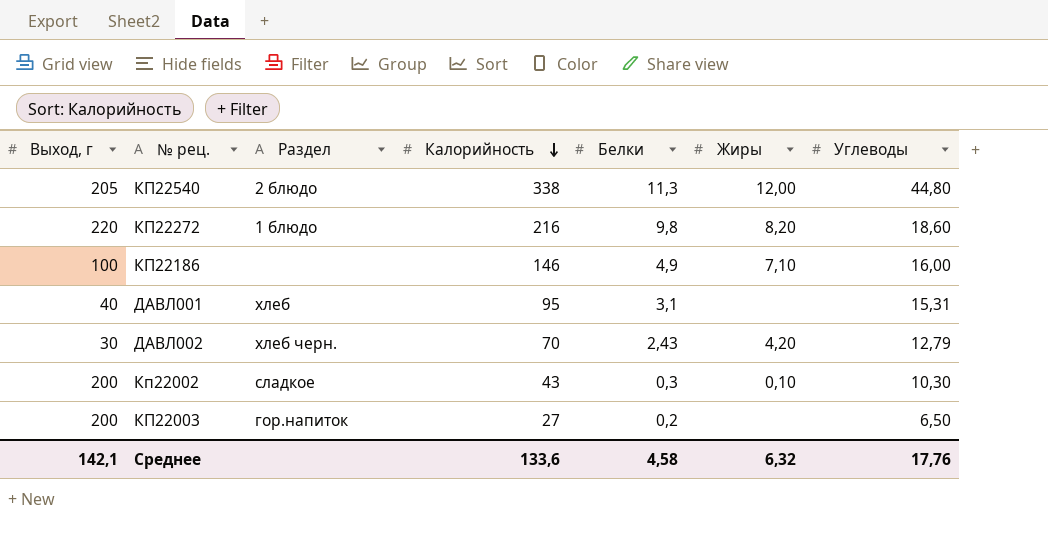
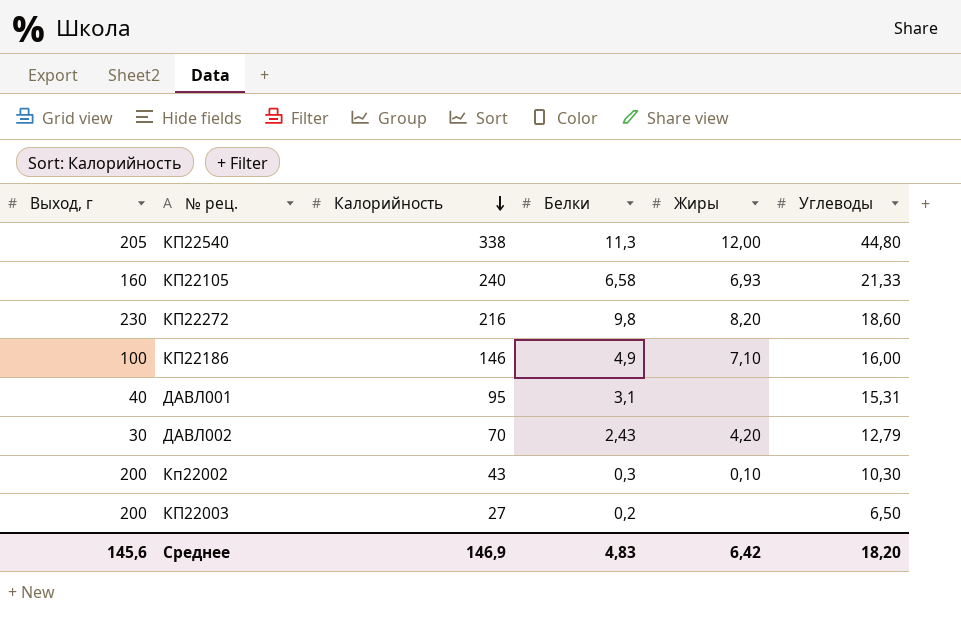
column Раздел | position: 3 -> none
row КП22105: none -> 160 | 240 | 6,58 | 6,93 | 21,33
КП22272 | Выход, г: 220 -> 230
Среднее | Выход, г: 142,1 -> 145,6
Среднее | Калорийность: 133,6 -> 146,9
Среднее | Белки: 4,58 -> 4,83
Среднее | Жиры: 6,32 -> 6,42
Среднее | Углеводы: 17,76 -> 18,20

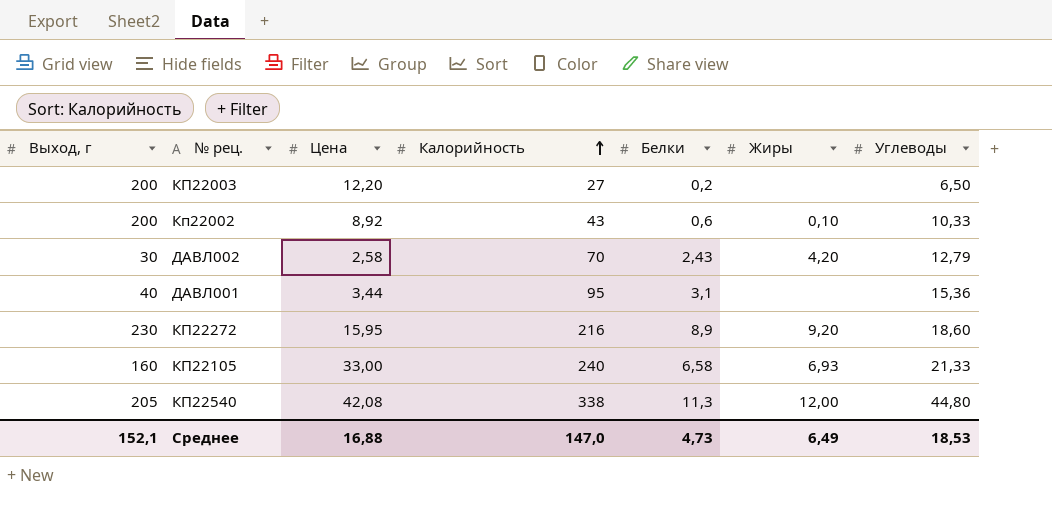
row order: Калорийность descending -> Калорийность ascending
column Цена | position: none -> 3
row КП22186: 100 | 146 | 4,9 | 7,10 | 16,00 -> none
Кп22002 | Белки: 0,3 -> 0,6
Кп22002 | Углеводы: 10,30 -> 10,33
ДАВЛ001 | Углеводы: 15,31 -> 15,36
КП22272 | Белки: 9,8 -> 8,9
КП22272 | Жиры: 8,20 -> 9,20
Среднее | Выход, г: 145,6 -> 152,1
Среднее | Калорийность: 146,9 -> 147,0
Среднее | Белки: 4,83 -> 4,73
Среднее | Жиры: 6,42 -> 6,49
Среднее | Углеводы: 18,20 -> 18,53

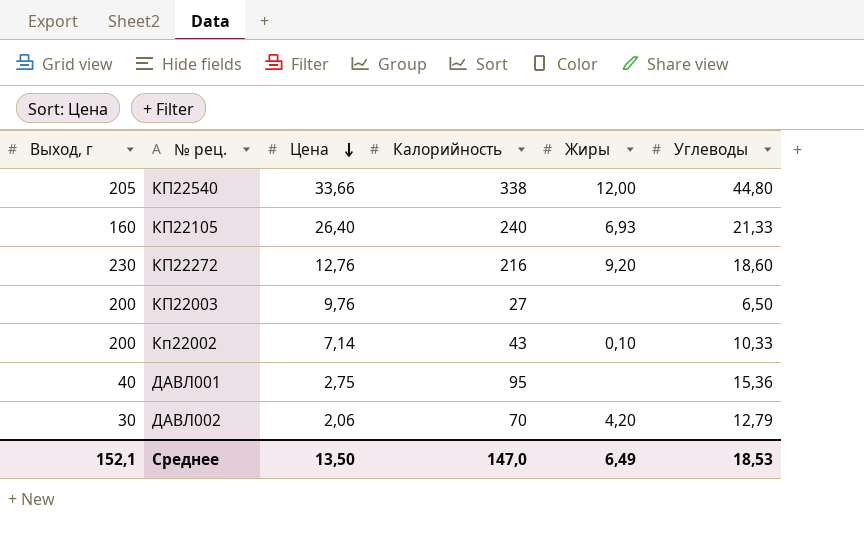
row order: Калорийность ascending -> Цена descending
column Белки | position: 5 -> none
КП22540 | Цена: 42,08 -> 33,66
КП22105 | Цена: 33,00 -> 26,40
КП22272 | Цена: 15,95 -> 12,76
КП22003 | Цена: 12,20 -> 9,76
Кп22002 | Цена: 8,92 -> 7,14
ДАВЛ001 | Цена: 3,44 -> 2,75
ДАВЛ002 | Цена: 2,58 -> 2,06
Среднее | Цена: 16,88 -> 13,50

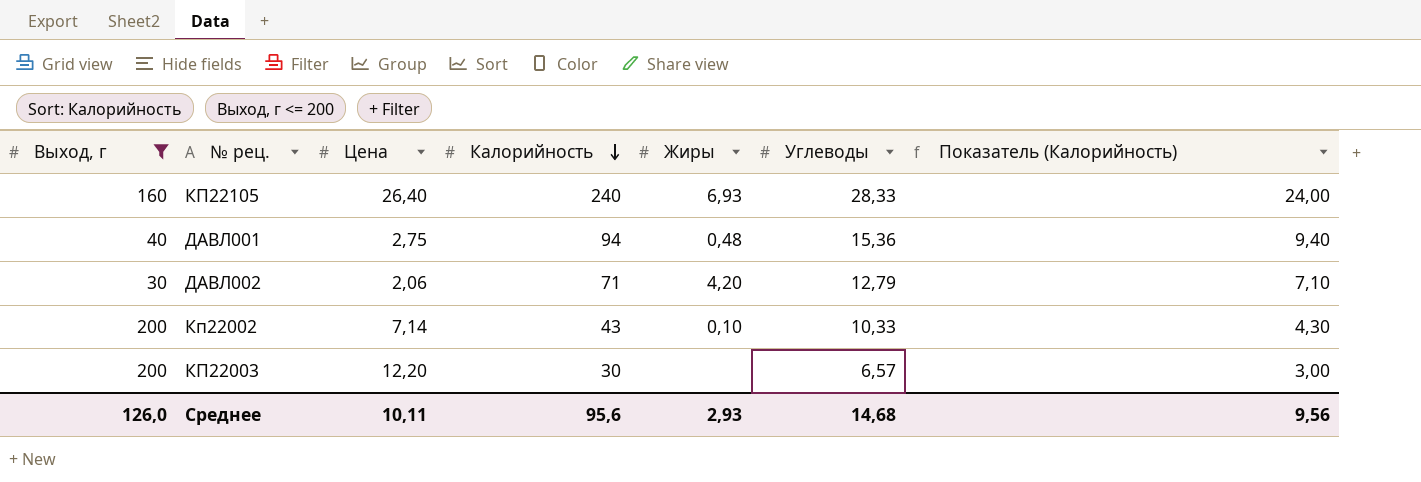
filter: none -> Выход, г <= 200
row order: Цена descending -> Калорийность descending
column Показатель (Калорийность) | formula: none -> [Калорийность] * 0,1
КП22105 | Углеводы: 21,33 -> 28,33
ДАВЛ001 | Калорийность: 95 -> 94
ДАВЛ001 | Жиры: none -> 0,48
ДАВЛ002 | Калорийность: 70 -> 71
КП22003 | Цена: 9,76 -> 12,20
КП22003 | Калорийность: 27 -> 30
КП22003 | Углеводы: 6,50 -> 6,57
Среднее | Выход, г: 152,1 -> 126,0
Среднее | Цена: 13,50 -> 10,11
Среднее | Калорийность: 147,0 -> 95,6
Среднее | Жиры: 6,49 -> 2,93
Среднее | Углеводы: 18,53 -> 14,68

